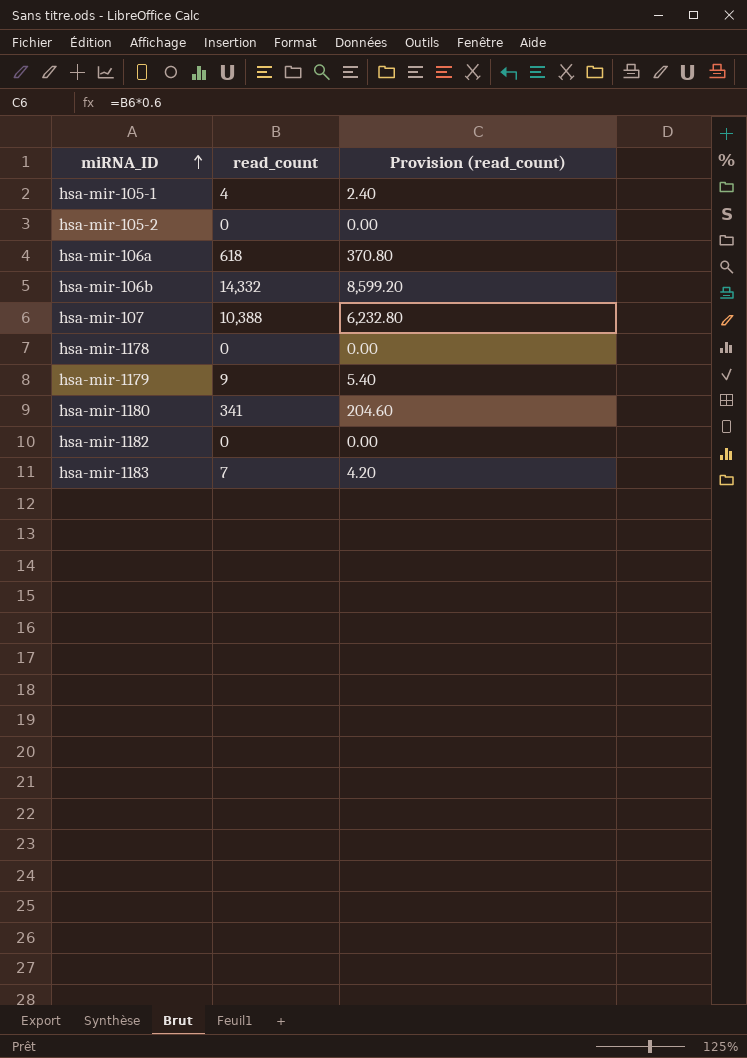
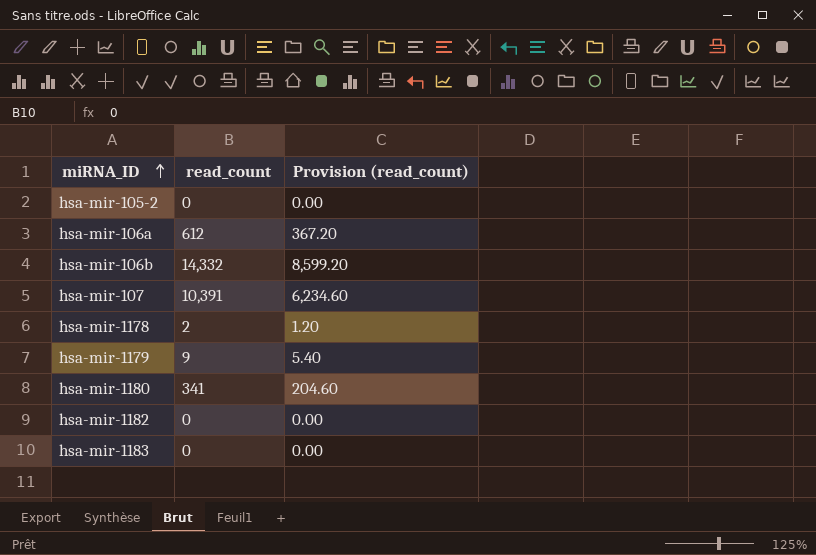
row hsa-mir-105-1: 4 | 2.40 -> none
hsa-mir-106a | read_count: 618 -> 612
hsa-mir-106a | Provision (read_count): 370.80 -> 367.20
hsa-mir-107 | read_count: 10,388 -> 10,391
hsa-mir-107 | Provision (read_count): 6,232.80 -> 6,234.60
hsa-mir-1178 | read_count: 0 -> 2
hsa-mir-1178 | Provision (read_count): 0.00 -> 1.20
hsa-mir-1183 | read_count: 7 -> 0
hsa-mir-1183 | Provision (read_count): 4.20 -> 0.00

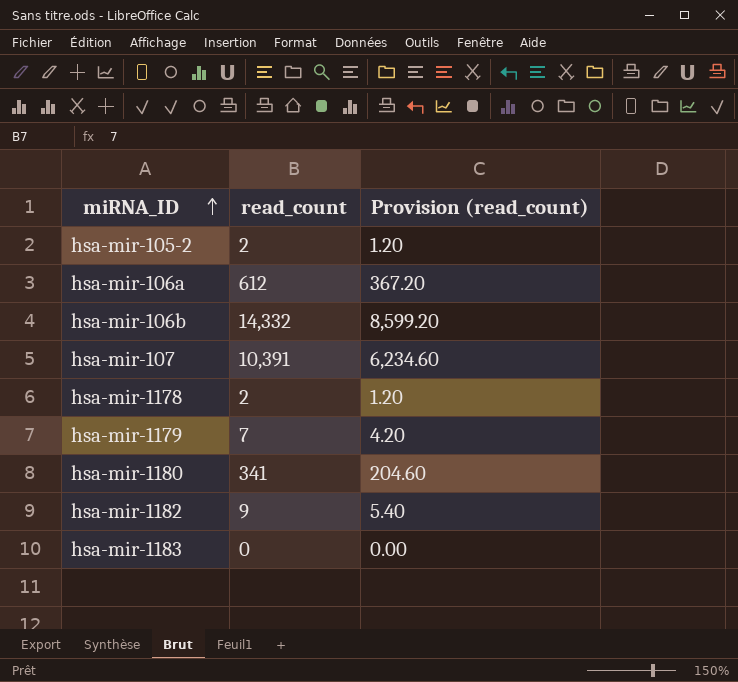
hsa-mir-105-2 | read_count: 0 -> 2
hsa-mir-105-2 | Provision (read_count): 0.00 -> 1.20
hsa-mir-1179 | read_count: 9 -> 7
hsa-mir-1179 | Provision (read_count): 5.40 -> 4.20
hsa-mir-1182 | read_count: 0 -> 9
hsa-mir-1182 | Provision (read_count): 0.00 -> 5.40

